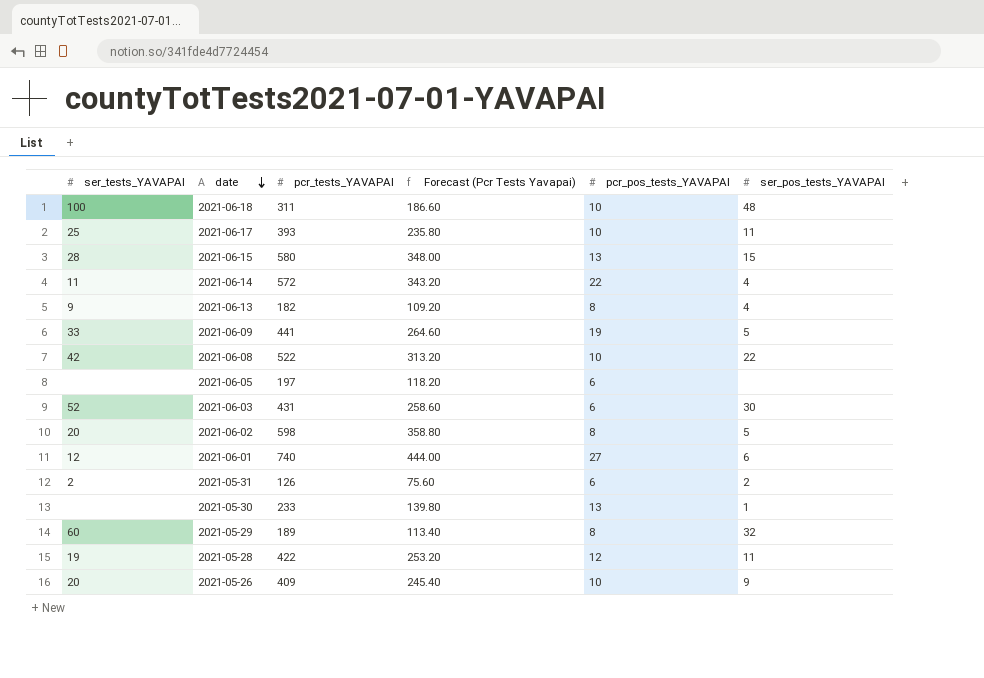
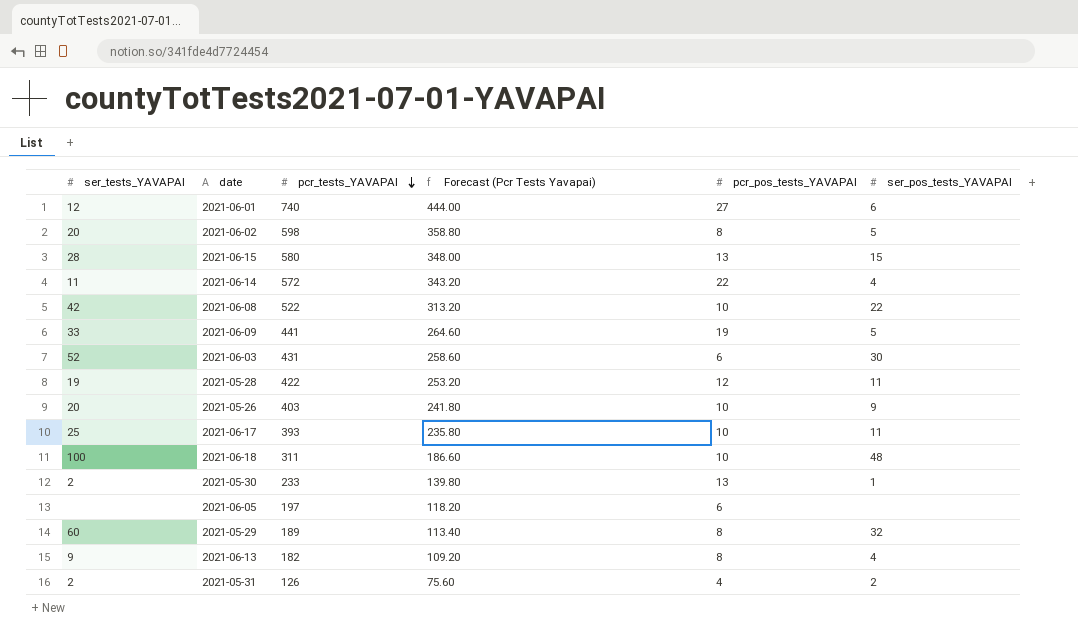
row order: date descending -> pcr_tests_YAVAPAI descending
2021-05-26 | pcr_tests_YAVAPAI: 409 -> 403
2021-05-26 | Forecast (Pcr Tests Yavapai): 245.40 -> 241.80
2021-05-30 | ser_tests_YAVAPAI: none -> 2
2021-05-31 | pcr_pos_tests_YAVAPAI: 6 -> 4

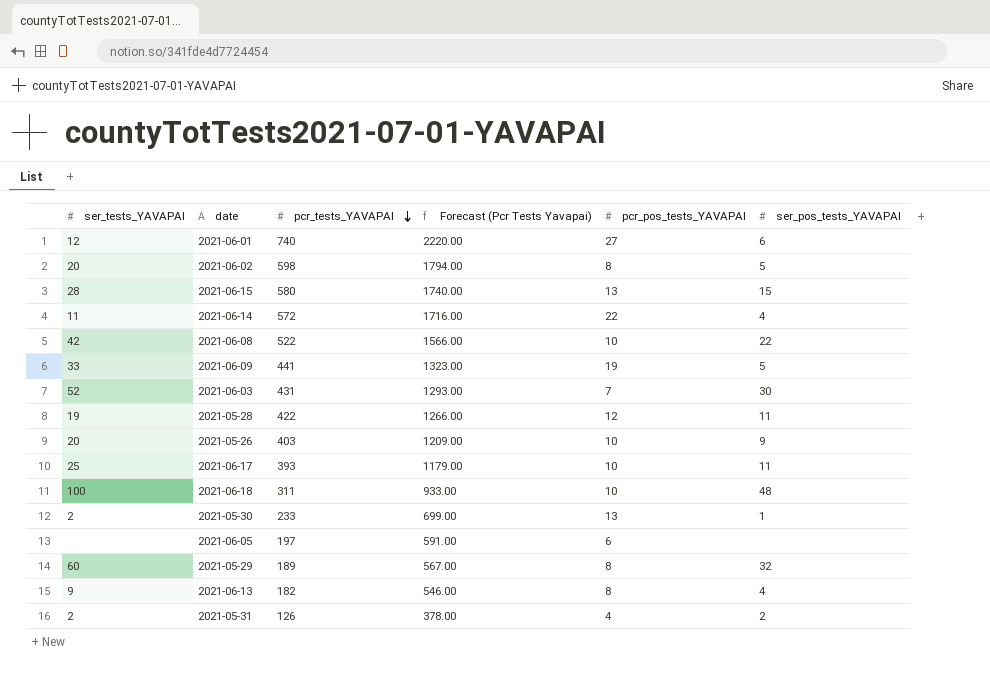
column Forecast (Pcr Tests Yavapai) | formula: [pcr_tests_YAVAPAI] * 0.6 -> [pcr_tests_YAVAPAI] * 3
2021-06-03 | pcr_pos_tests_YAVAPAI: 6 -> 7

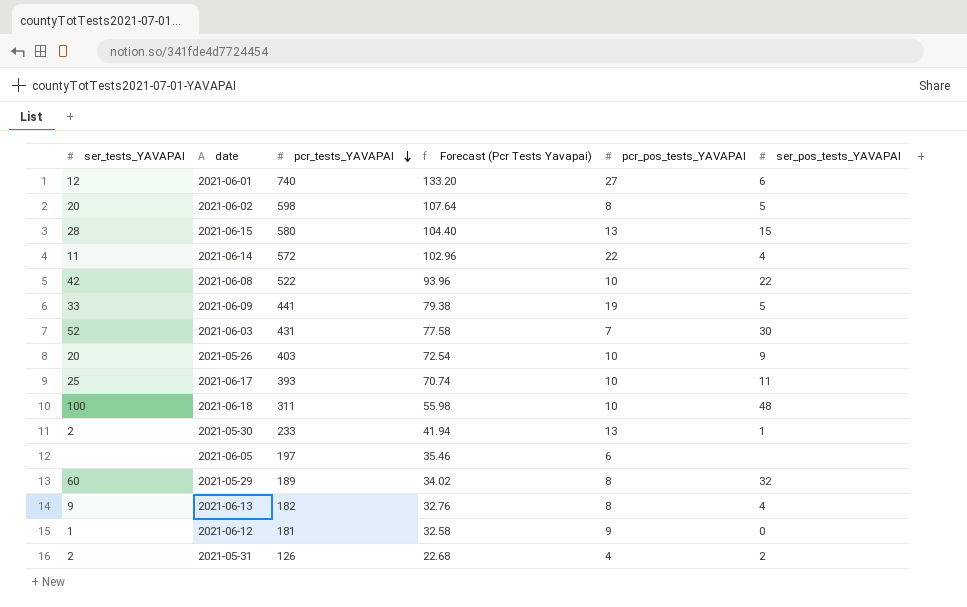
column Forecast (Pcr Tests Yavapai) | formula: [pcr_tests_YAVAPAI] * 3 -> [pcr_tests_YAVAPAI] * 0.18
row 2021-05-28: 19 | 422 | 1266.00 | 12 | 11 -> none
row 2021-06-12: none -> 1 | 181 | 32.58 | 9 | 0

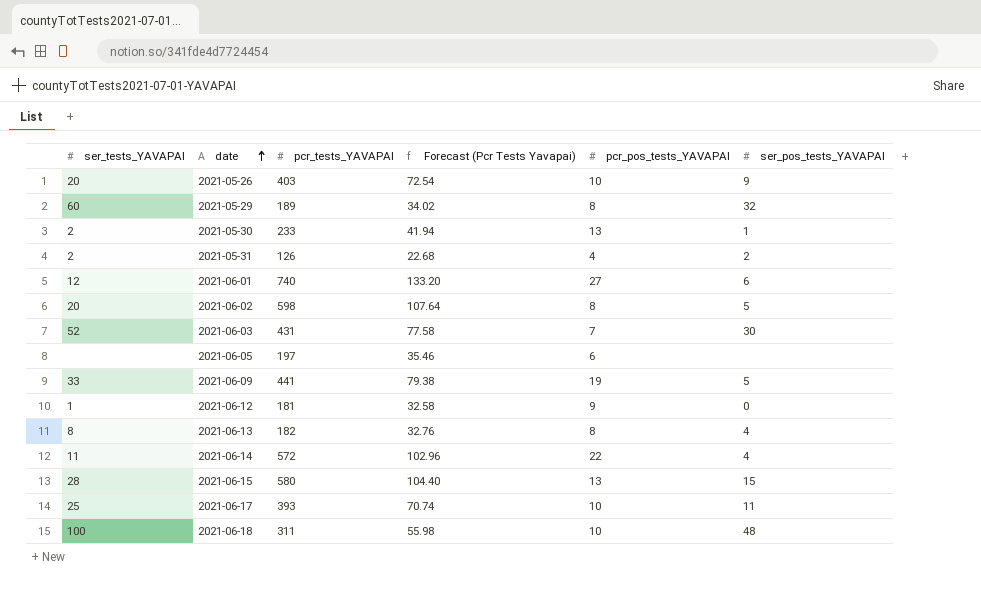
row order: pcr_tests_YAVAPAI descending -> date ascending
row 2021-06-08: 42 | 522 | 93.96 | 10 | 22 -> none
2021-06-13 | ser_tests_YAVAPAI: 9 -> 8

